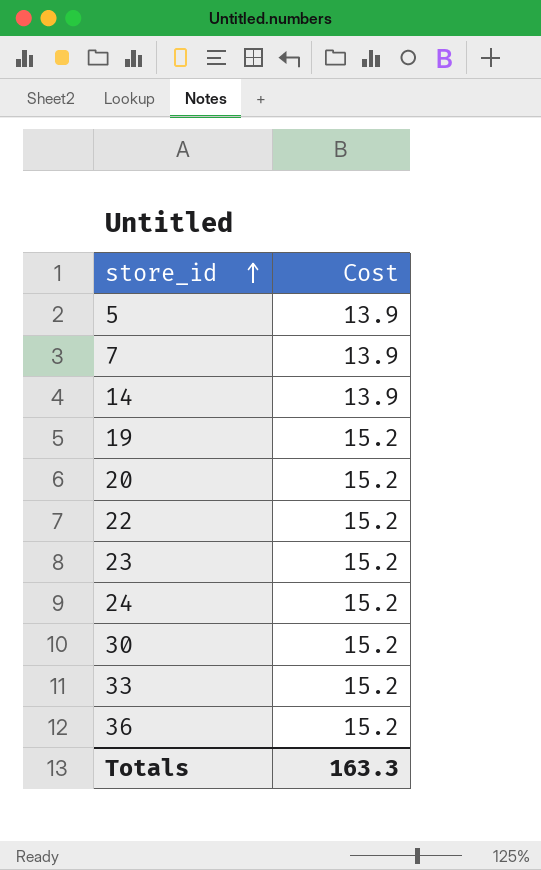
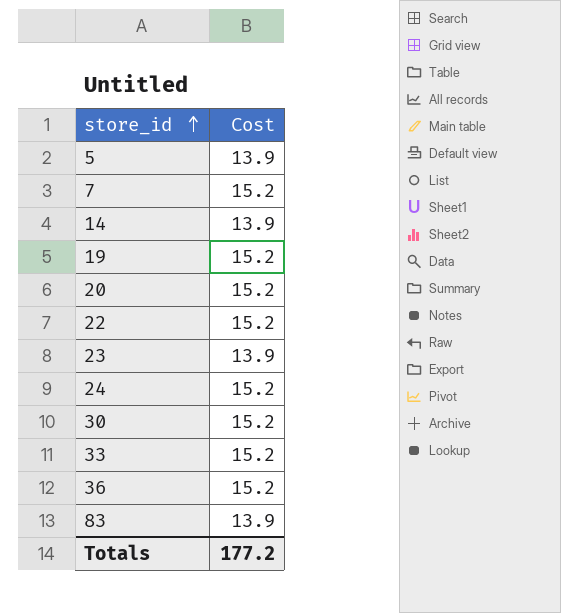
7 | Cost: 13.9 -> 15.2
23 | Cost: 15.2 -> 13.9
row 83: none -> 13.9
Totals | Cost: 163.3 -> 177.2

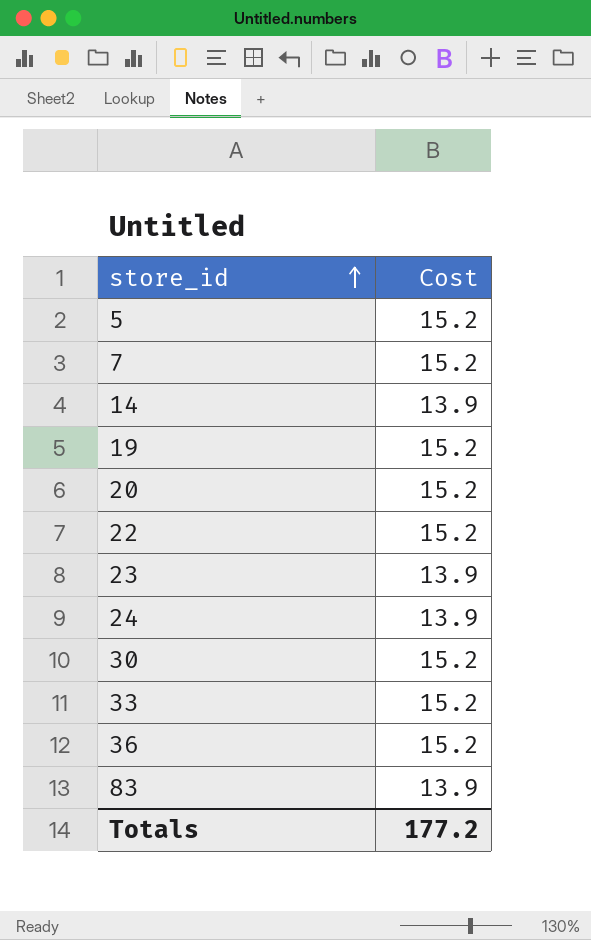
5 | Cost: 13.9 -> 15.2
24 | Cost: 15.2 -> 13.9

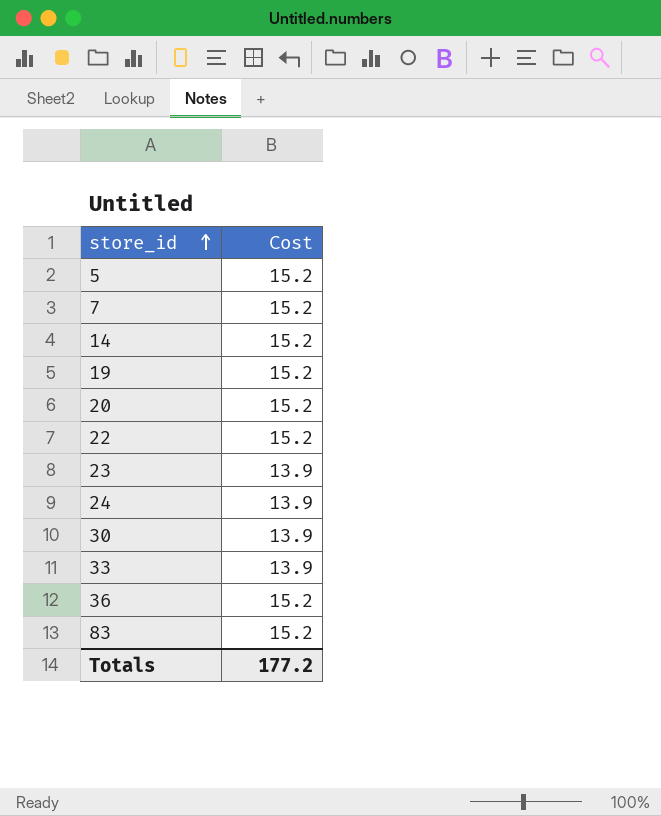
14 | Cost: 13.9 -> 15.2
30 | Cost: 15.2 -> 13.9
33 | Cost: 15.2 -> 13.9
83 | Cost: 13.9 -> 15.2

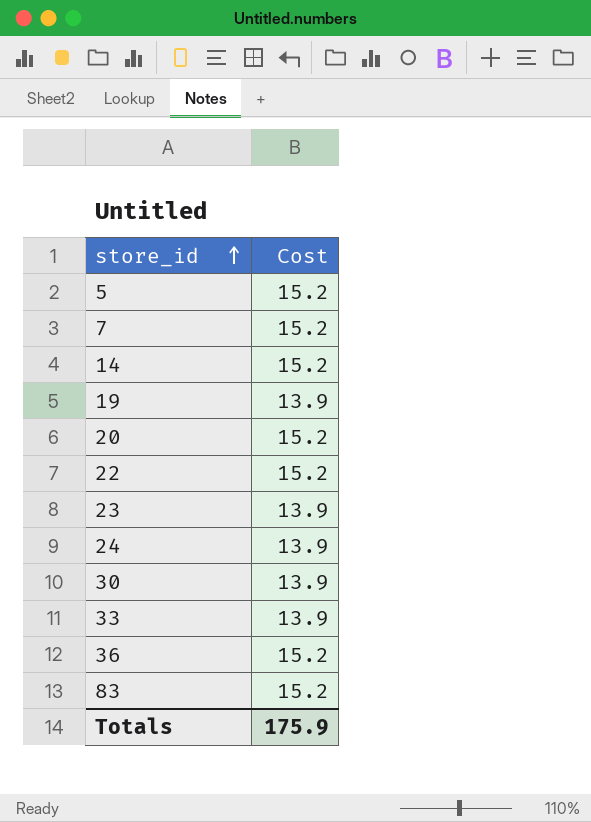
19 | Cost: 15.2 -> 13.9
Totals | Cost: 177.2 -> 175.9

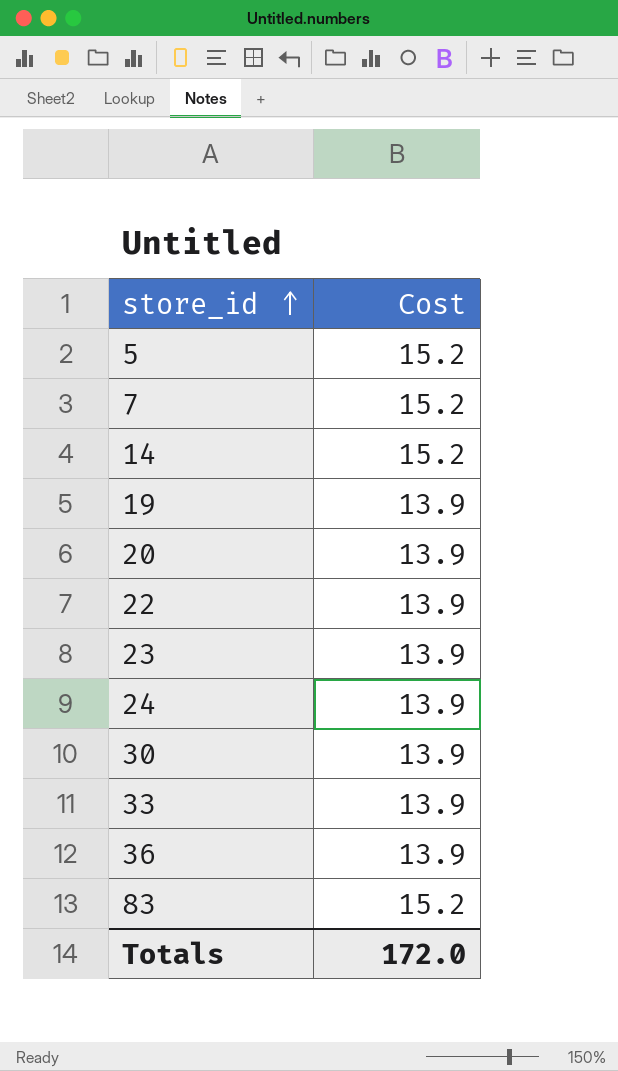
20 | Cost: 15.2 -> 13.9
22 | Cost: 15.2 -> 13.9
36 | Cost: 15.2 -> 13.9
Totals | Cost: 175.9 -> 172.0

